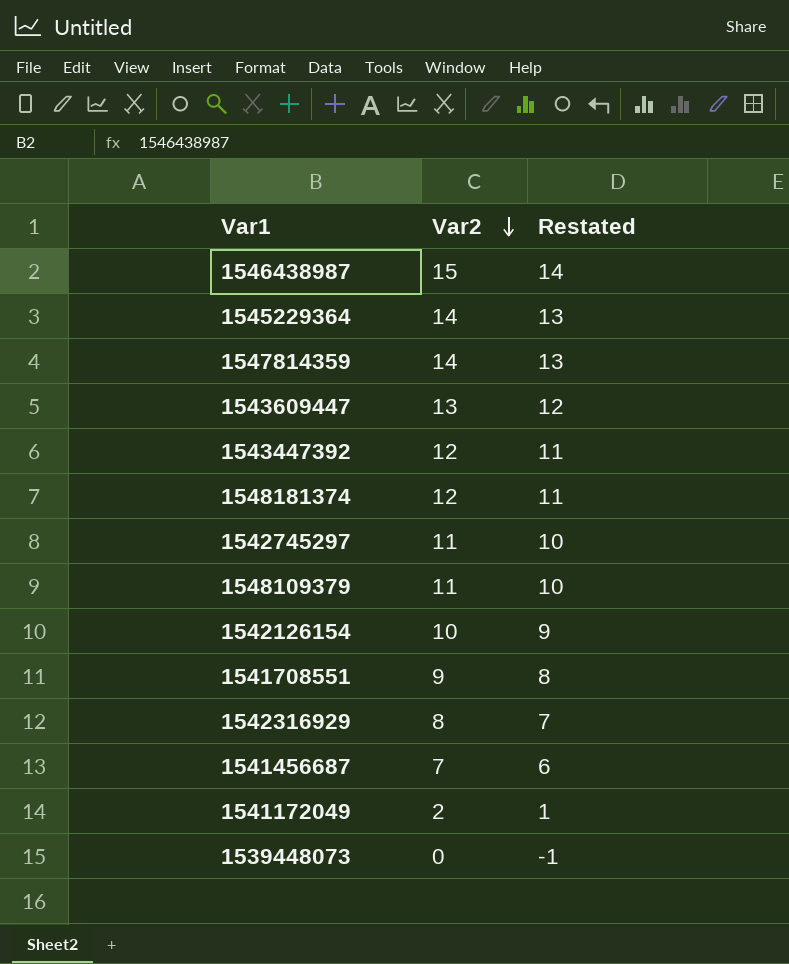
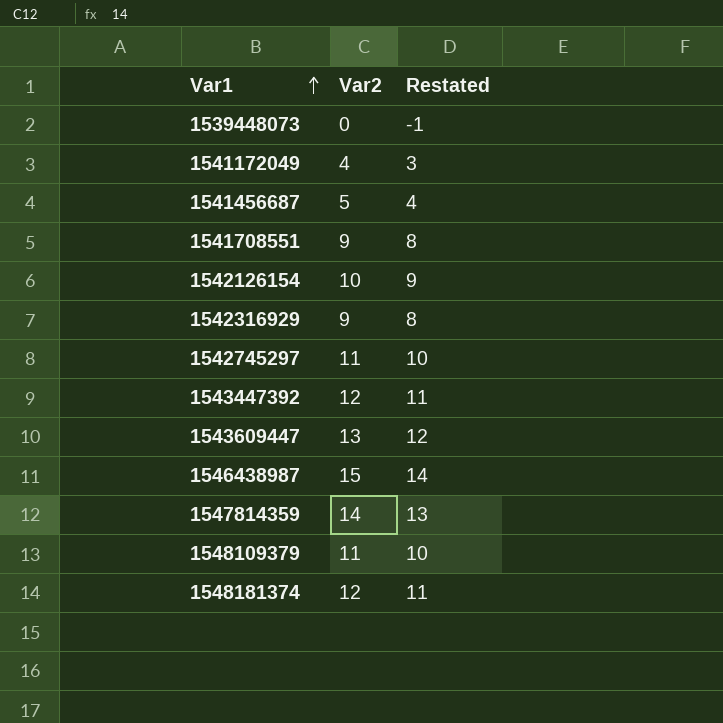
row order: Var2 descending -> Var1 ascending
row 1545229364: 14 | 13 -> none
1541172049 | Var2: 2 -> 4
1541172049 | Restated: 1 -> 3
1541456687 | Var2: 7 -> 5
1541456687 | Restated: 6 -> 4
1542316929 | Var2: 8 -> 9
1542316929 | Restated: 7 -> 8

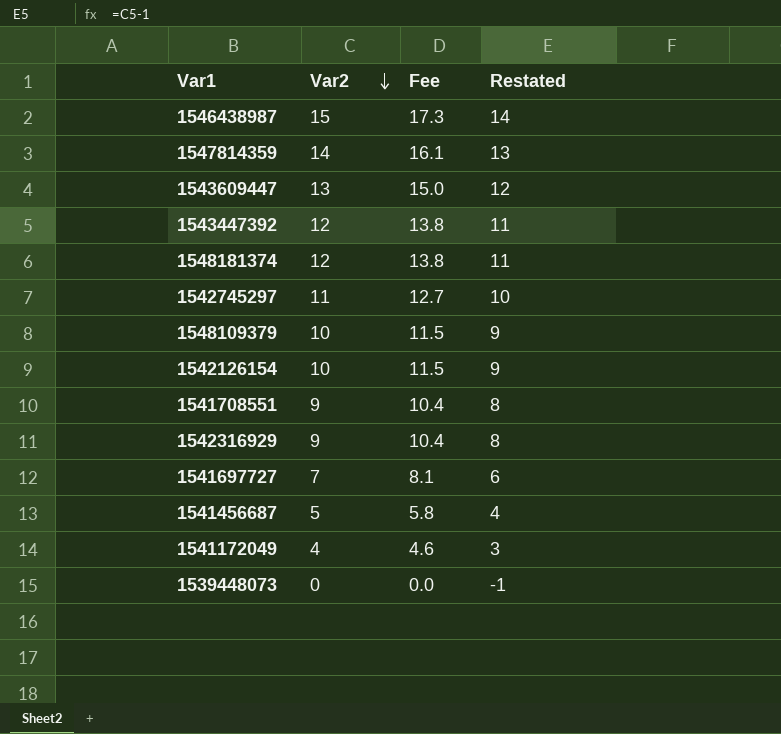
row order: Var1 ascending -> Var2 descending
column Fee | formula: none -> [Var2] * 1.15
1548109379 | Var2: 11 -> 10
1548109379 | Restated: 10 -> 9
row 1541697727: none -> 7 | 8.1 | 6

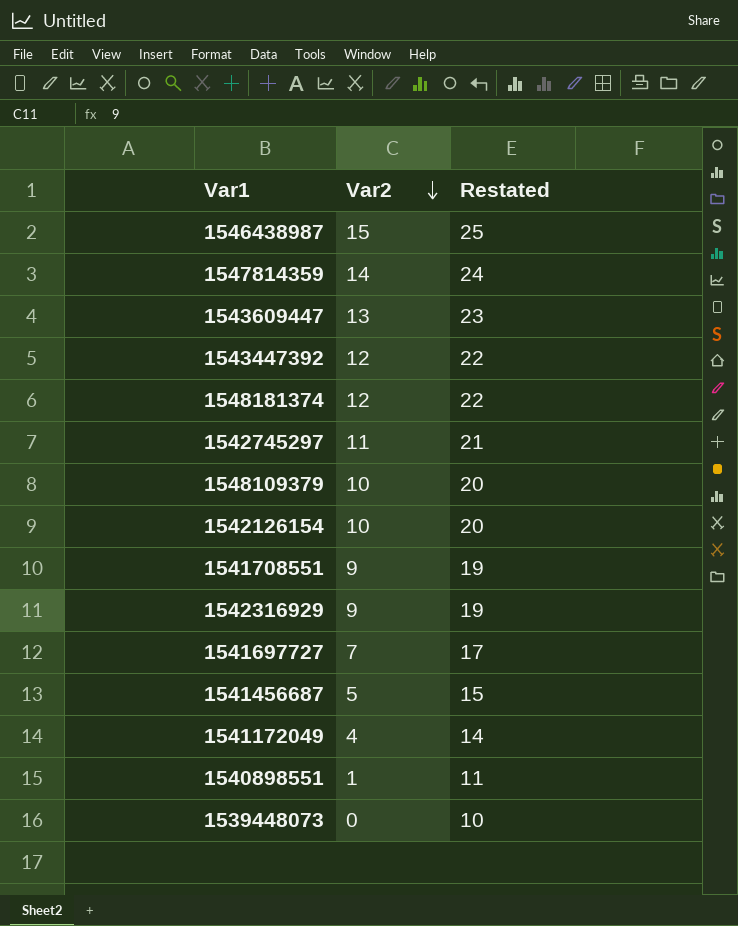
column Fee | formula: [Var2] * 1.15 -> none
column Restated | formula: [Var2] - 1 -> [Var2] + 10
row 1540898551: none -> 1 | 11

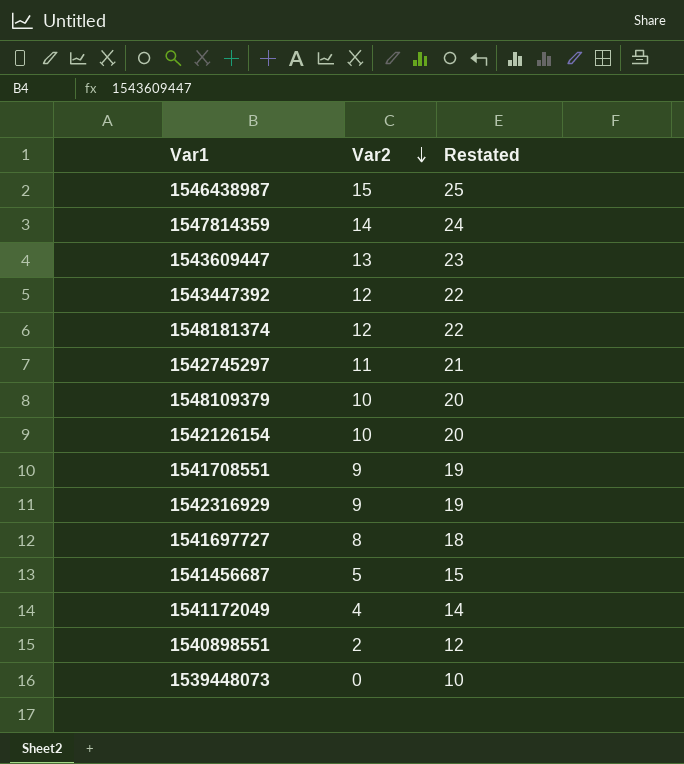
1541697727 | Var2: 7 -> 8
1541697727 | Restated: 17 -> 18
1540898551 | Var2: 1 -> 2
1540898551 | Restated: 11 -> 12

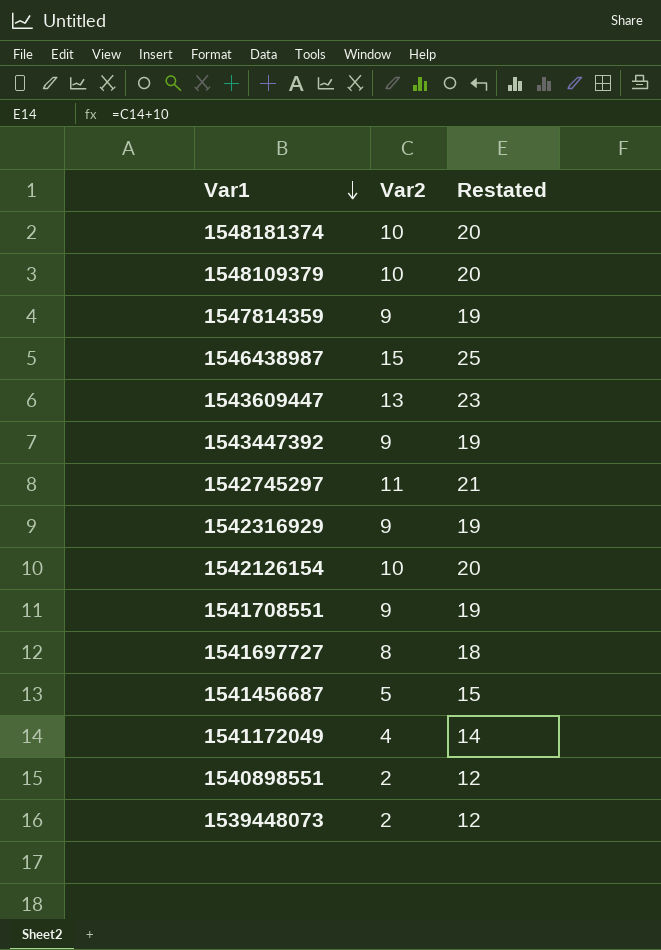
row order: Var2 descending -> Var1 descending
1548181374 | Var2: 12 -> 10
1548181374 | Restated: 22 -> 20
1547814359 | Var2: 14 -> 9
1547814359 | Restated: 24 -> 19
1543447392 | Var2: 12 -> 9
1543447392 | Restated: 22 -> 19
1539448073 | Var2: 0 -> 2
1539448073 | Restated: 10 -> 12

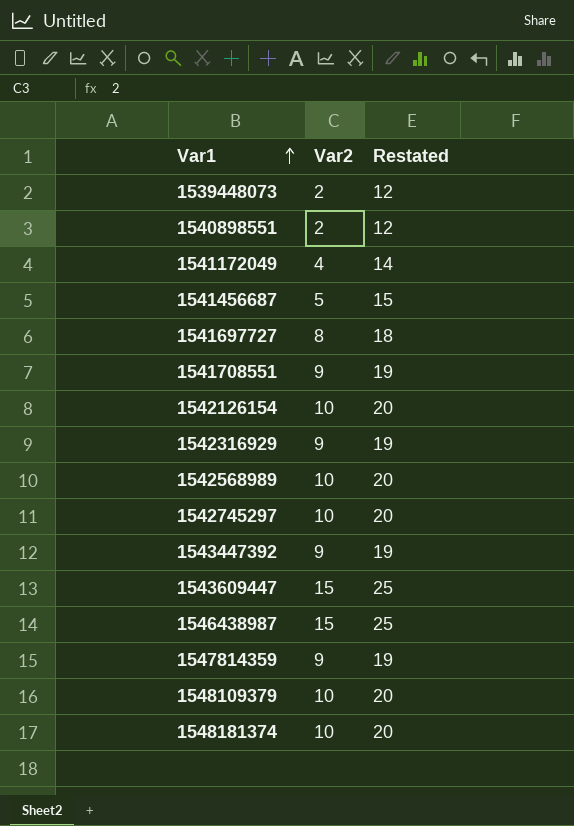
row order: Var1 descending -> Var1 ascending
row 1542568989: none -> 10 | 20
1542745297 | Var2: 11 -> 10
1542745297 | Restated: 21 -> 20
1543609447 | Var2: 13 -> 15
1543609447 | Restated: 23 -> 25

